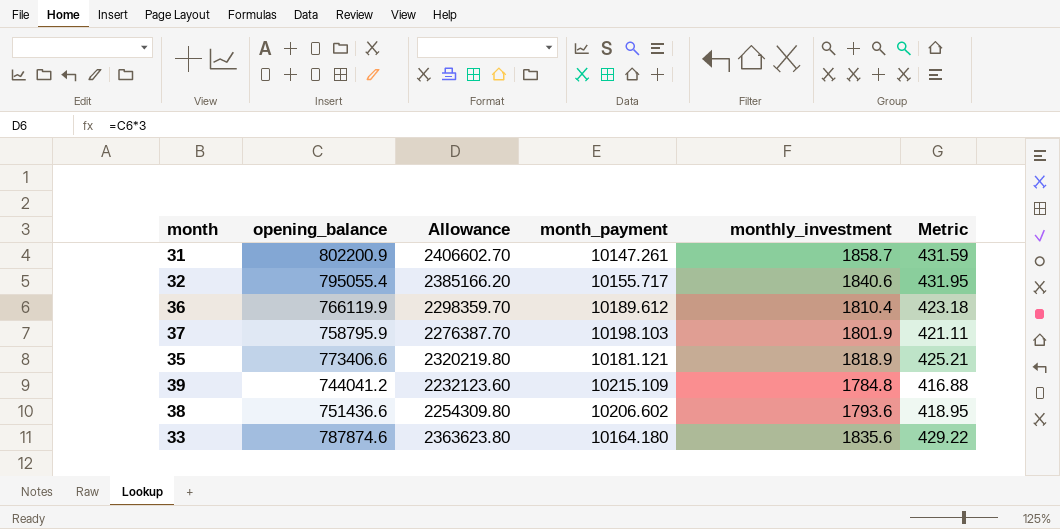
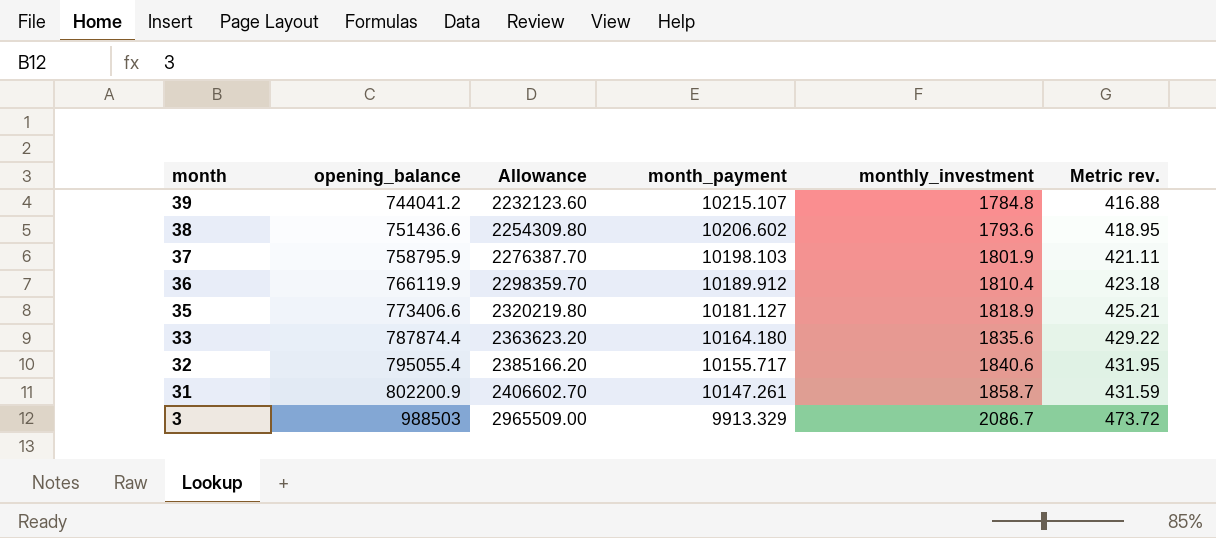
row order: none -> month descending
column name: Metric -> Metric rev.
39 | month_payment: 10215.109 -> 10215.107
36 | month_payment: 10189.612 -> 10189.912
35 | month_payment: 10181.121 -> 10181.127
33 | opening_balance: 787874.6 -> 787874.4
33 | Allowance: 2363623.80 -> 2363623.20
row 3: none -> 988503 | 2965509.00 | 9913.329 | 2086.7 | 473.72

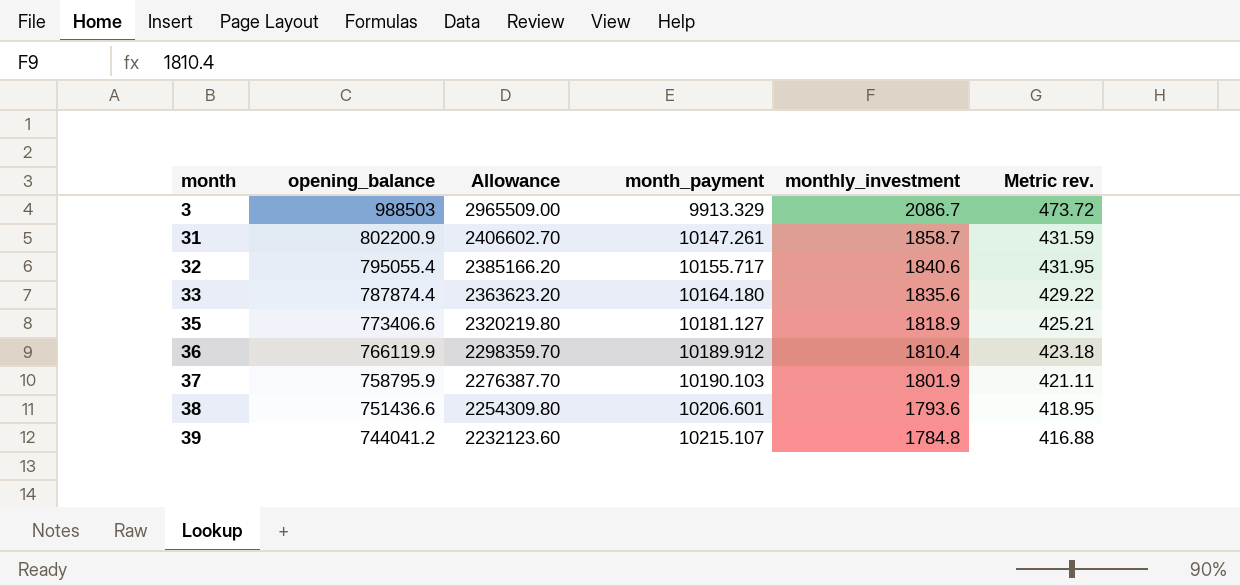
row order: month descending -> month ascending
37 | month_payment: 10198.103 -> 10190.103
38 | month_payment: 10206.602 -> 10206.601

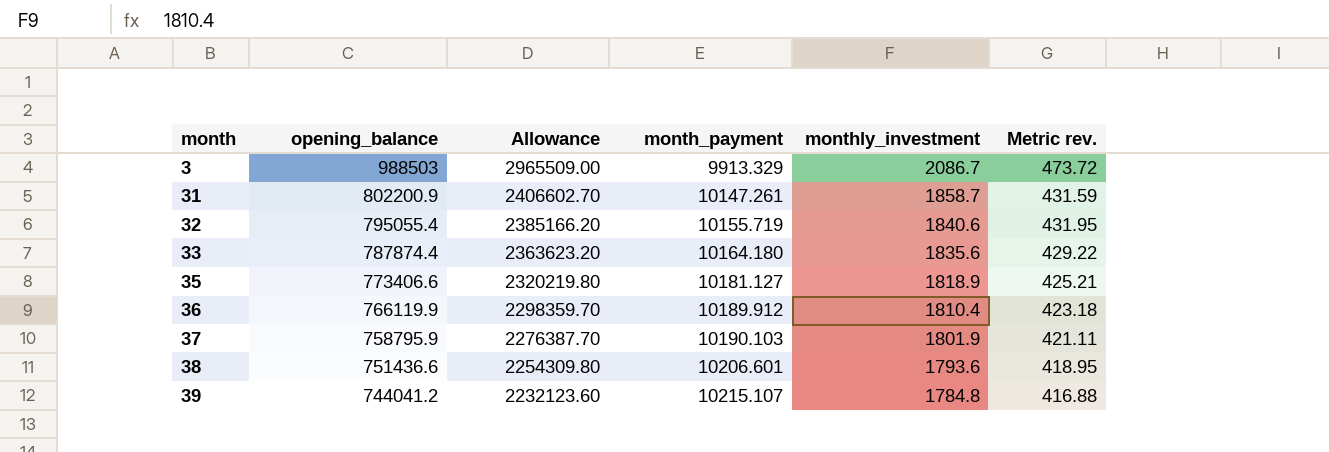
32 | month_payment: 10155.717 -> 10155.719

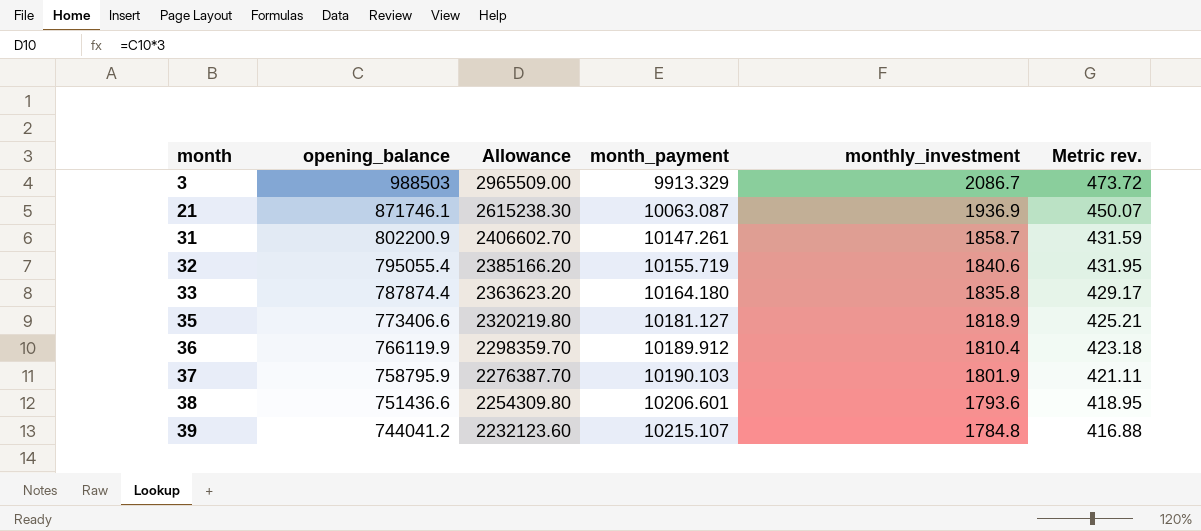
row 21: none -> 871746.1 | 2615238.30 | 10063.087 | 1936.9 | 450.07
33 | monthly_investment: 1835.6 -> 1835.8
33 | Metric rev.: 429.22 -> 429.17

